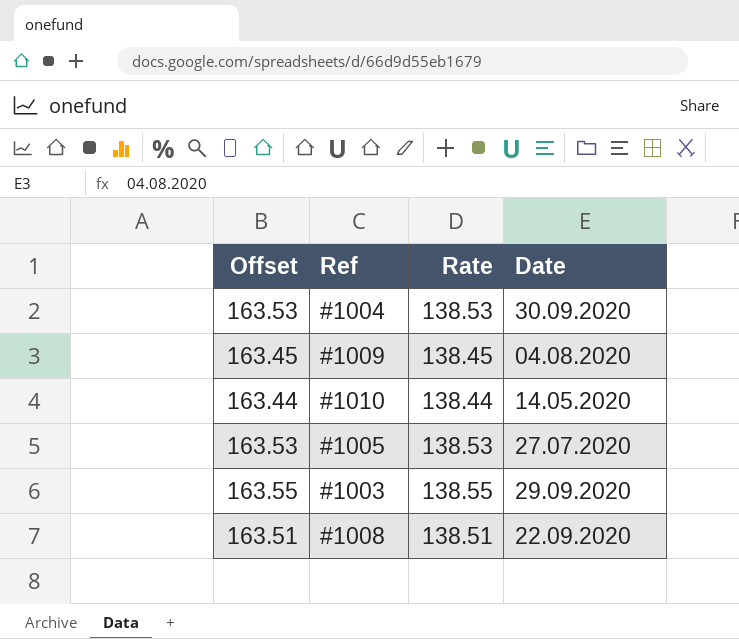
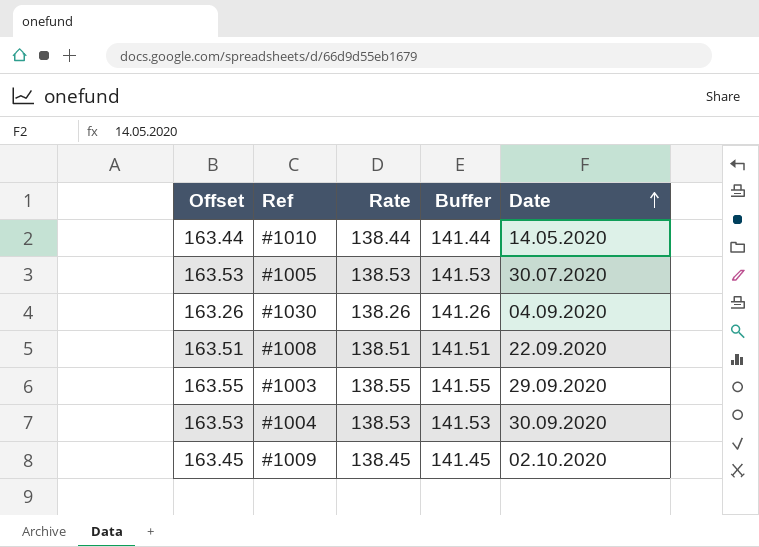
row order: none -> Date ascending
column Buffer | formula: none -> [Rate] + 3
#1005 | Date: 27.07.2020 -> 30.07.2020
row #1030: none -> 163.26 | 138.26 | 141.26 | 04.09.2020
#1009 | Date: 04.08.2020 -> 02.10.2020

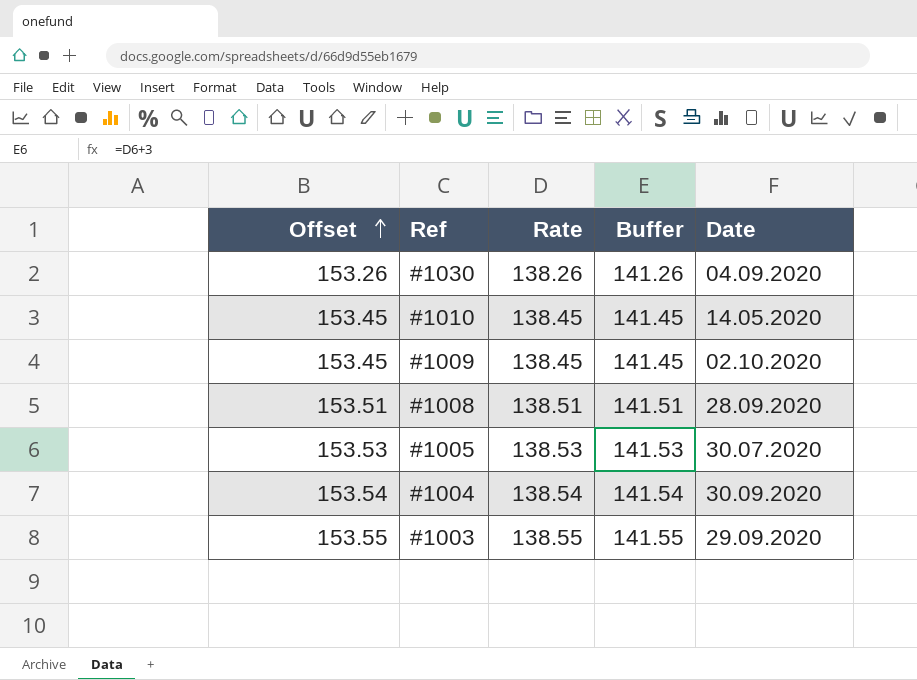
row order: Date ascending -> Offset ascending
column Offset | formula: [Rate] + 25 -> [Rate] + 15
#1010 | Rate: 138.44 -> 138.45
#1010 | Buffer: 141.44 -> 141.45
#1008 | Date: 22.09.2020 -> 28.09.2020
#1004 | Rate: 138.53 -> 138.54
#1004 | Buffer: 141.53 -> 141.54

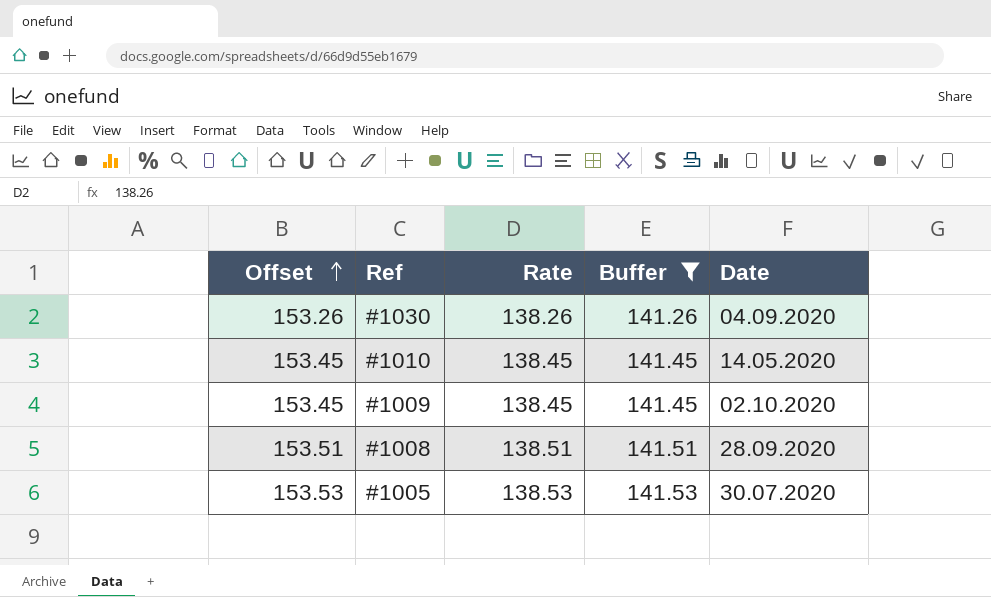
filter: none -> Buffer <= 141.53

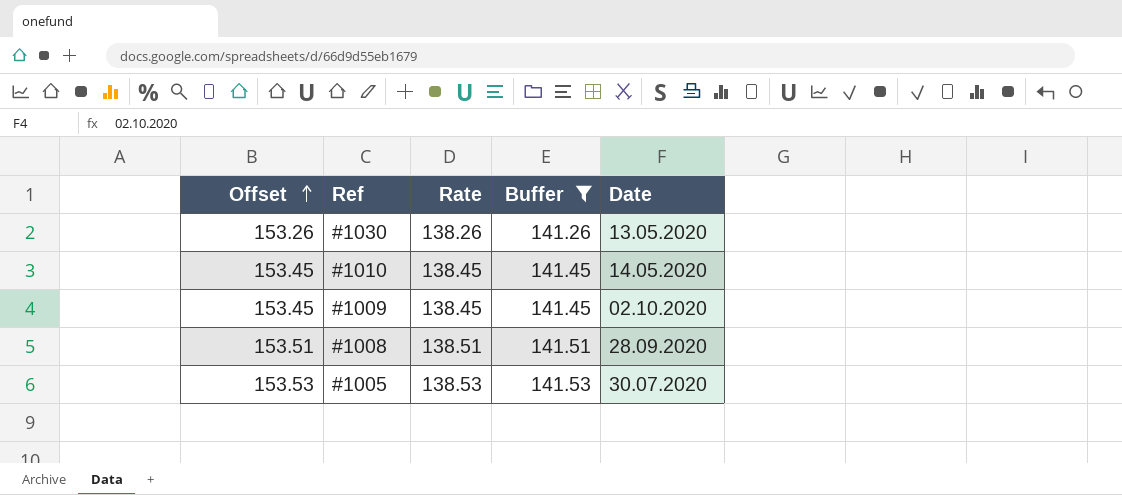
#1030 | Date: 04.09.2020 -> 13.05.2020

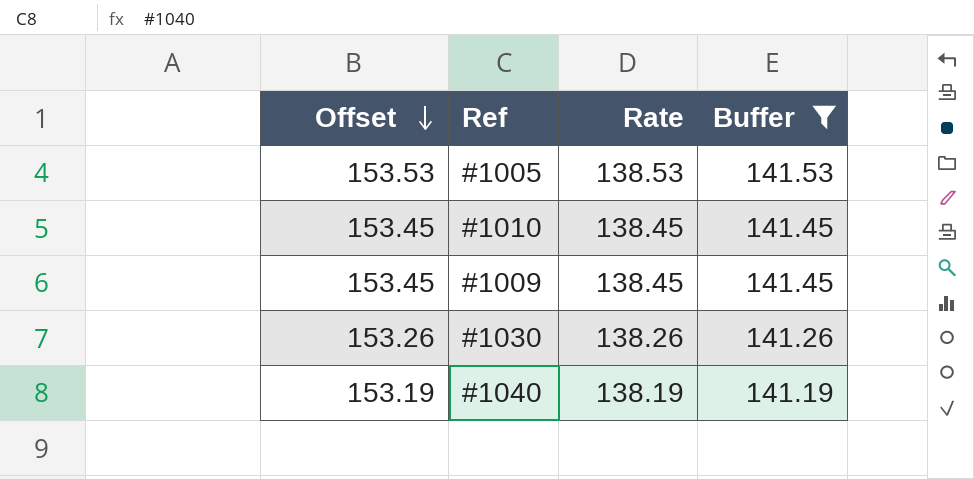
row order: Offset ascending -> Offset descending
column Date | position: 5 -> none
row #1008: 153.51 | 138.51 | 141.51 | 28.09.2020 -> none
row #1040: none -> 153.19 | 138.19 | 141.19

